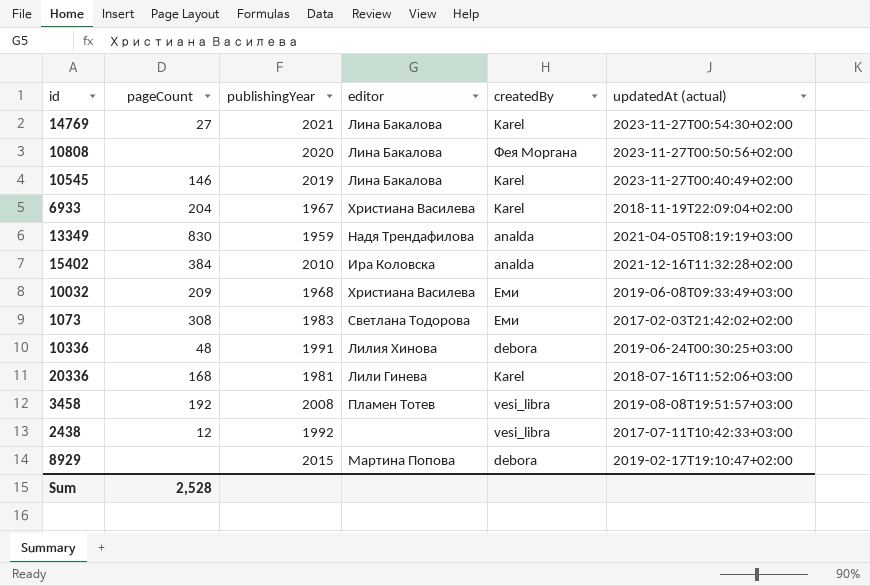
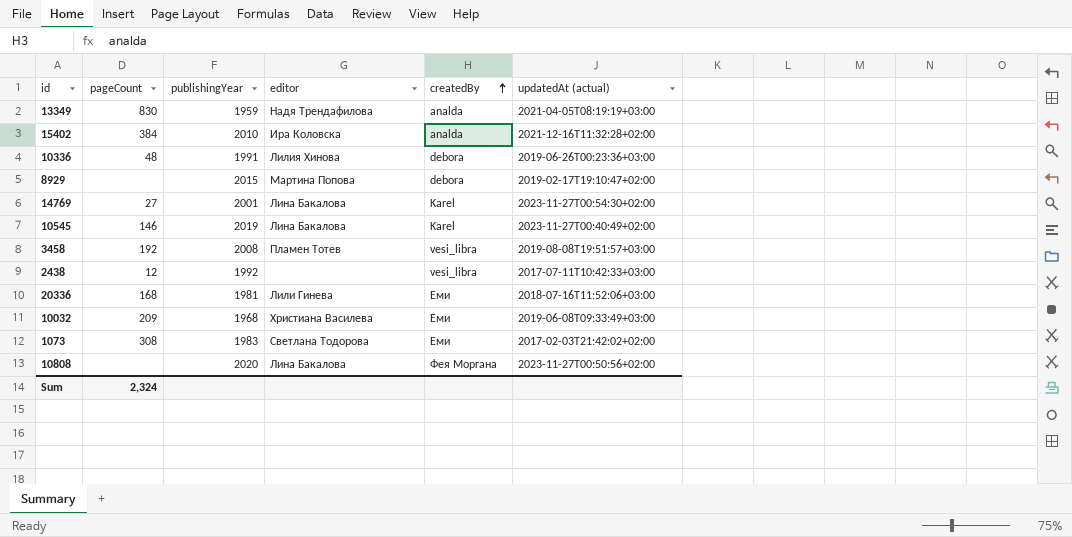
row order: none -> createdBy ascending
row 6933: 204 | 1967 | Христиана Василева | Karel | 2018-11-19T22:09:04+02:00 -> none
10336 | updatedAt (actual): 2019-06-24T00:30:25+03:00 -> 2019-06-26T00:23:36+03:00
14769 | publishingYear: 2021 -> 2001
20336 | createdBy: Karel -> Еми
Sum | pageCount: 2,528 -> 2,324

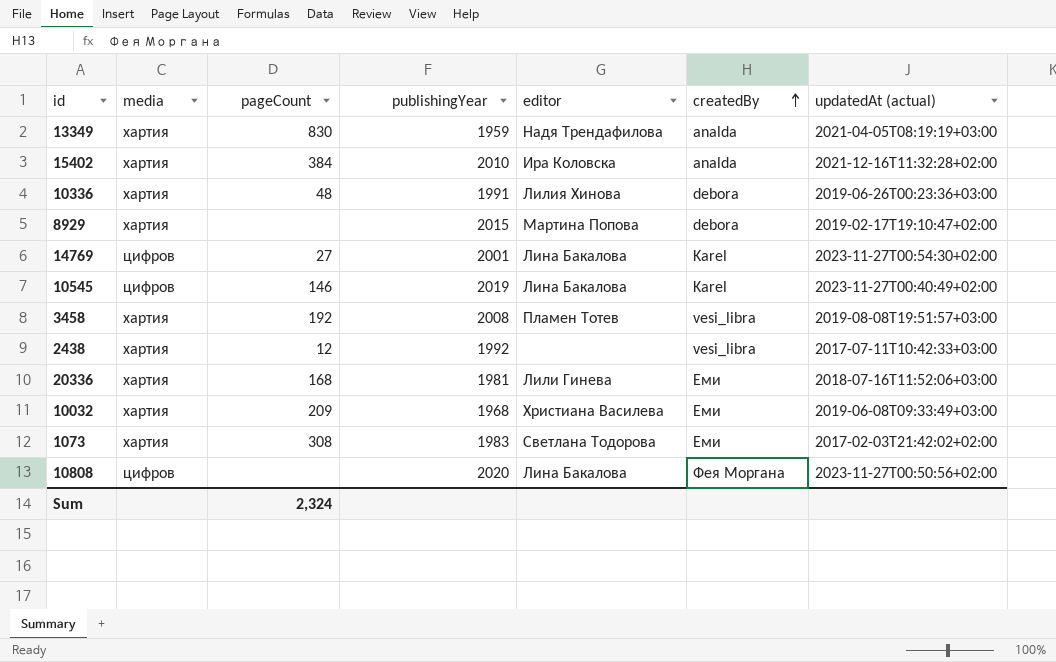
column media | position: none -> 2

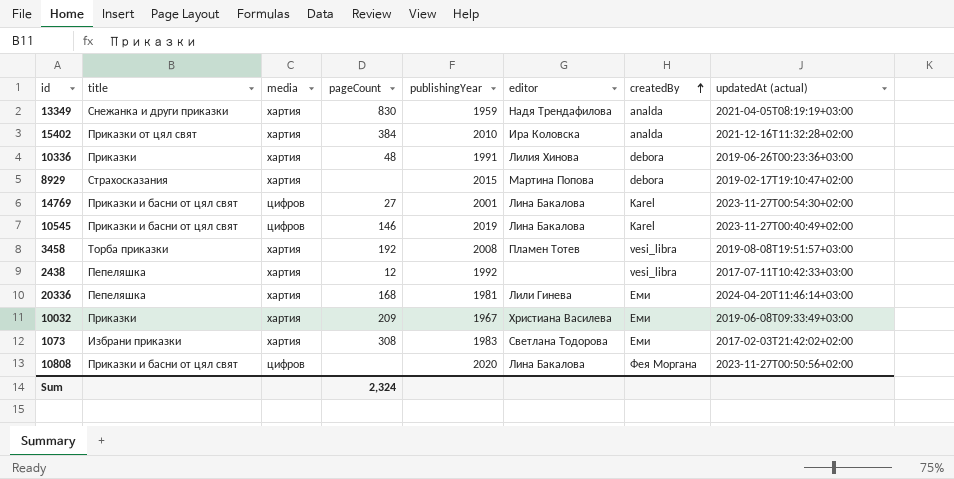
column title | position: none -> 2
20336 | updatedAt (actual): 2018-07-16T11:52:06+03:00 -> 2024-04-20T11:46:14+03:00
10032 | publishingYear: 1968 -> 1967

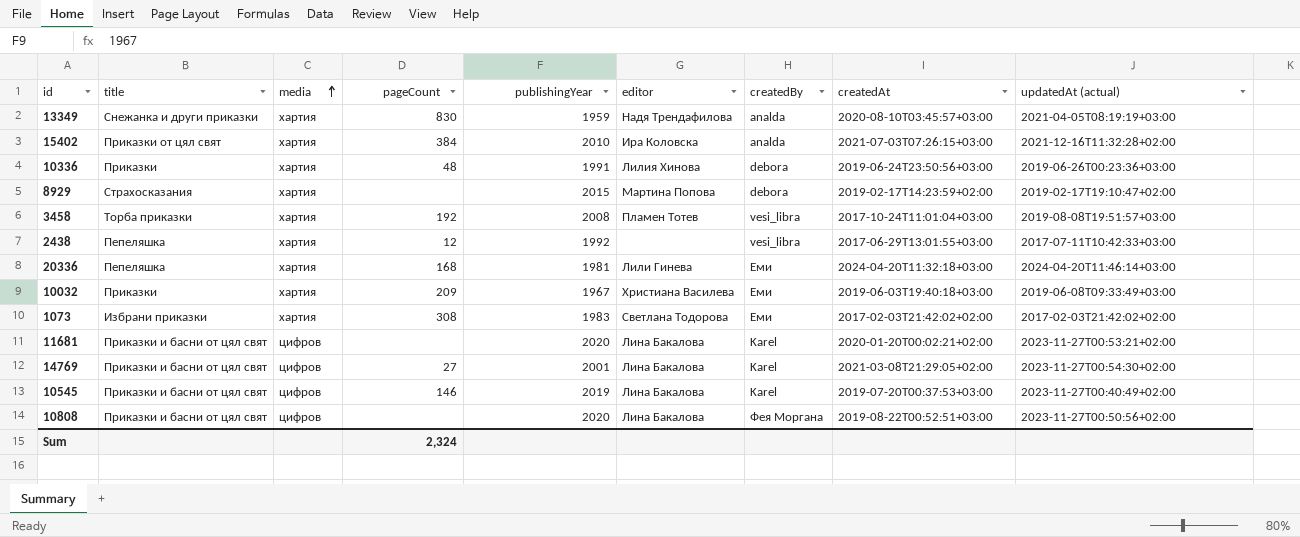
row order: createdBy ascending -> media ascending
column createdAt | position: none -> 8
row 11681: none -> Приказки и басни от цял свят | цифров | none | 2020 | Лина Бакалова | Karel | 2020-01-20T00:02:21+02:00 | 2023-11-27T00:53:21+02:00

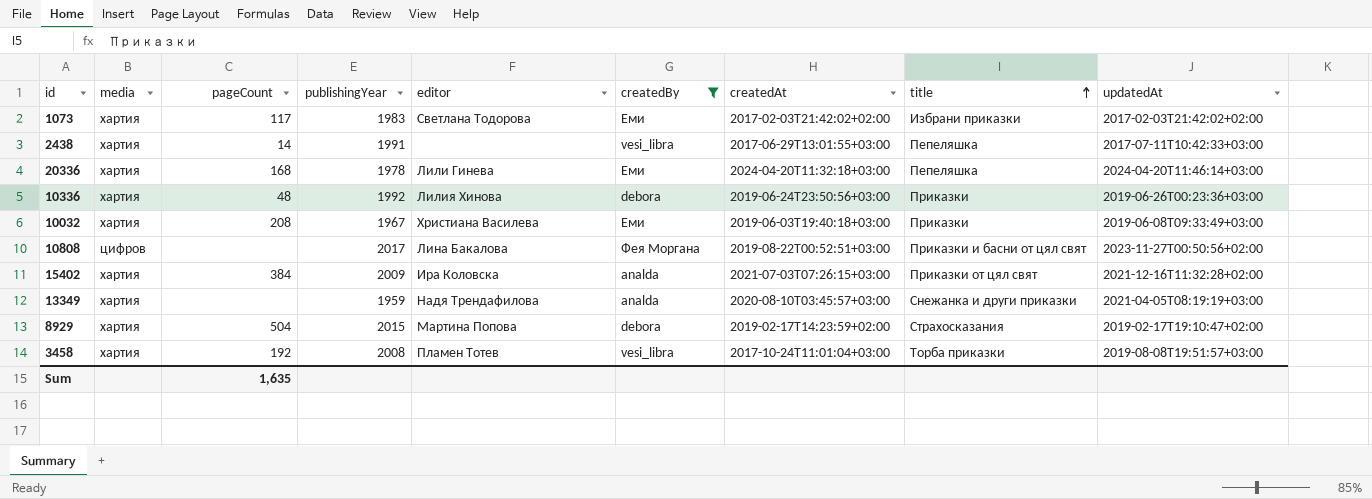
filter: none -> createdBy != Karel
row order: media ascending -> title ascending
column title | position: 2 -> 8
column name: updatedAt (actual) -> updatedAt
1073 | pageCount: 308 -> 117
2438 | pageCount: 12 -> 14
2438 | publishingYear: 1992 -> 1991
20336 | publishingYear: 1981 -> 1978
10336 | publishingYear: 1991 -> 1992
10032 | pageCount: 209 -> 208
10808 | publishingYear: 2020 -> 2017
15402 | publishingYear: 2010 -> 2009
13349 | pageCount: 830 -> none
8929 | pageCount: none -> 504
Sum | pageCount: 2,324 -> 1,635

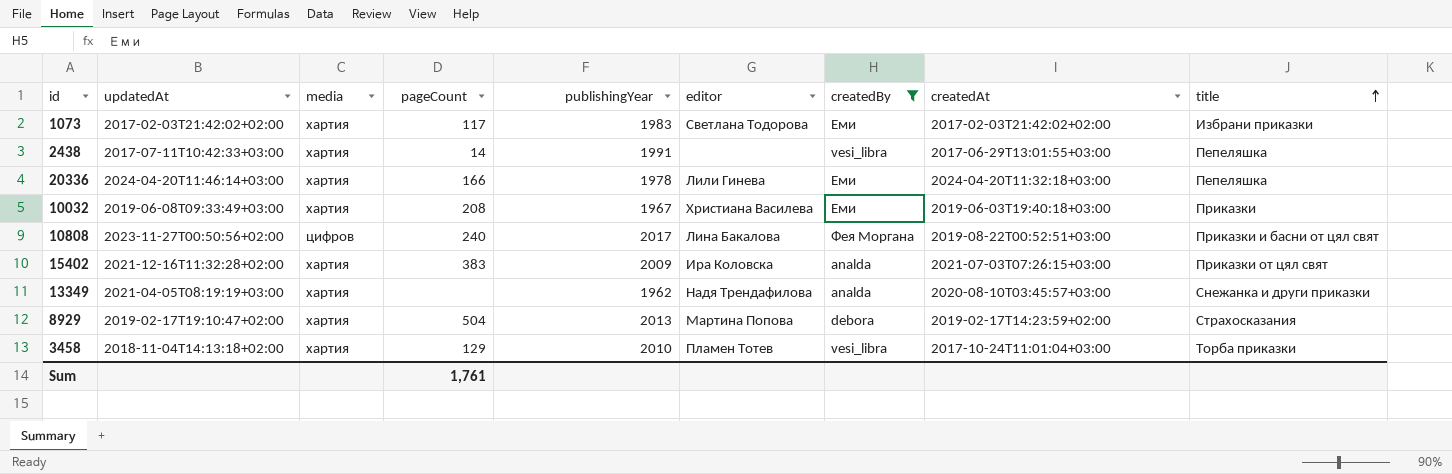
column updatedAt | position: 9 -> 2
row 10336: хартия | 48 | 1992 | Лилия Хинова | debora | 2019-06-24T23:50:56+03:00 | Приказки | 2019-06-26T00:23:36+03:00 -> none
20336 | pageCount: 168 -> 166
10808 | pageCount: none -> 240
15402 | pageCount: 384 -> 383
13349 | publishingYear: 1959 -> 1962
8929 | publishingYear: 2015 -> 2013
3458 | updatedAt: 2019-08-08T19:51:57+03:00 -> 2018-11-04T14:13:18+02:00
3458 | pageCount: 192 -> 129
3458 | publishingYear: 2008 -> 2010
Sum | pageCount: 1,635 -> 1,761

